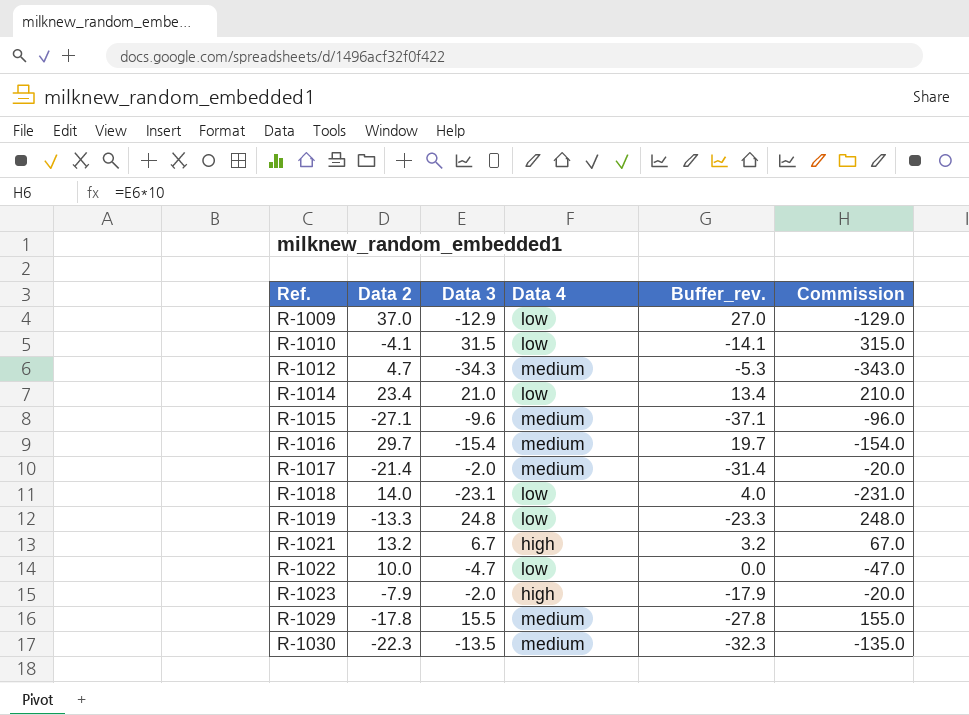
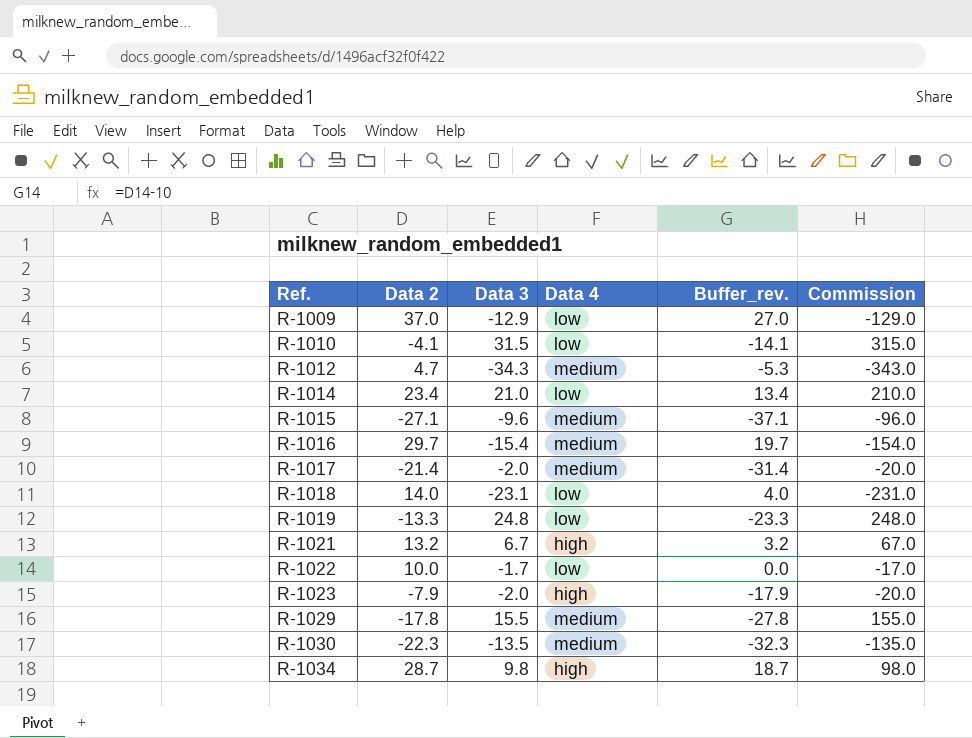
R-1022 | Data 3: -4.7 -> -1.7
R-1022 | Commission: -47.0 -> -17.0
row R-1034: none -> 28.7 | 9.8 | high | 18.7 | 98.0

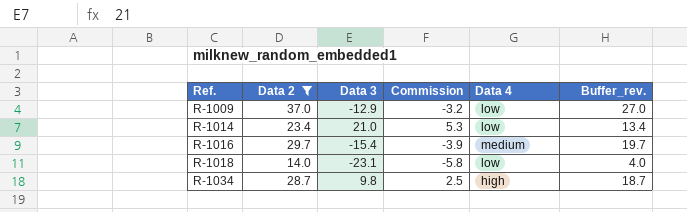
filter: none -> Data 2 >= 14.0
column Commission | formula: [Data 3] * 10 -> [Data 3] * 0.25
column Commission | position: 6 -> 4

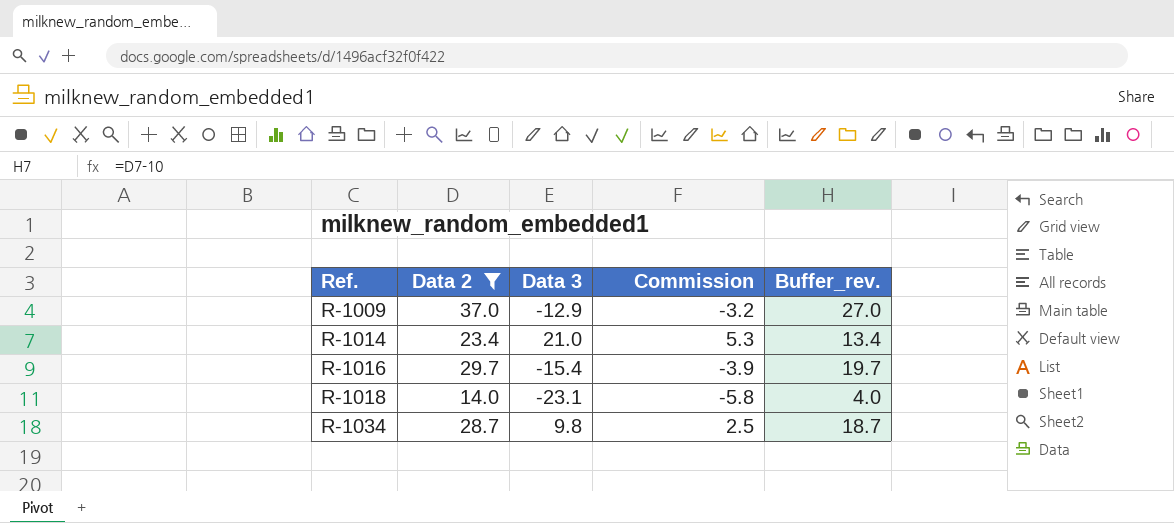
column Data 4 | position: 5 -> none

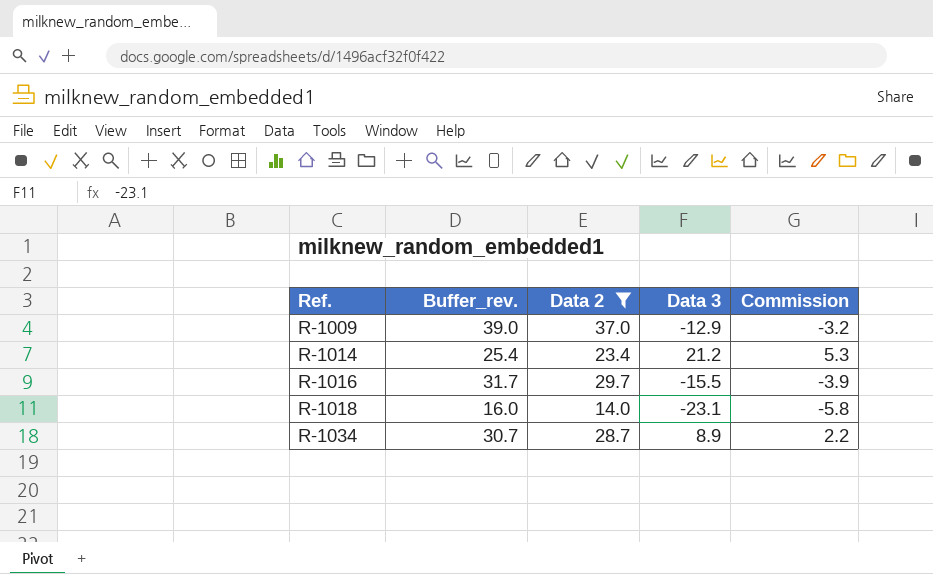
column Buffer_rev. | formula: [Data 2] - 10 -> [Data 2] + 2
column Buffer_rev. | position: 5 -> 2
R-1014 | Data 3: 21.0 -> 21.2
R-1016 | Data 3: -15.4 -> -15.5
R-1034 | Data 3: 9.8 -> 8.9
R-1034 | Commission: 2.5 -> 2.2

